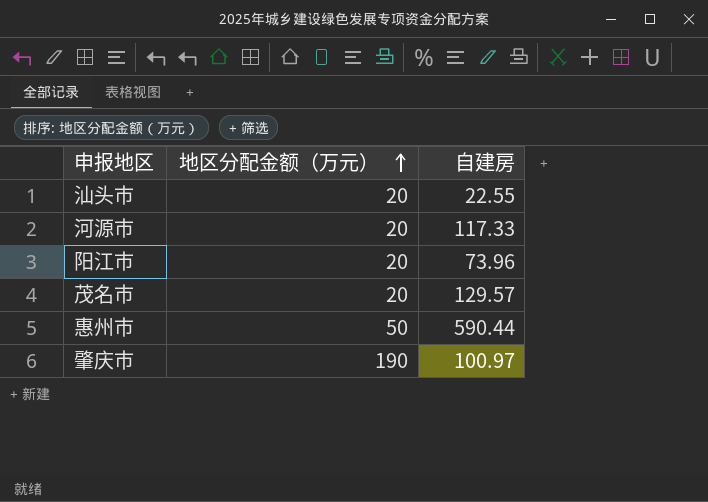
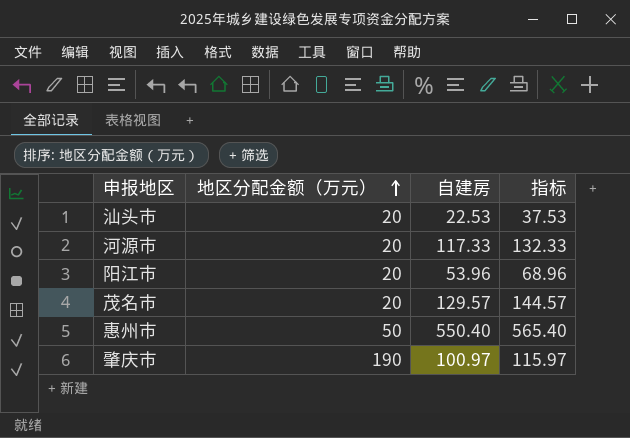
column 指标 | formula: none -> [自建房] + 15
汕头市 | 自建房: 22.55 -> 22.53
阳江市 | 自建房: 73.96 -> 53.96
惠州市 | 自建房: 590.44 -> 550.40

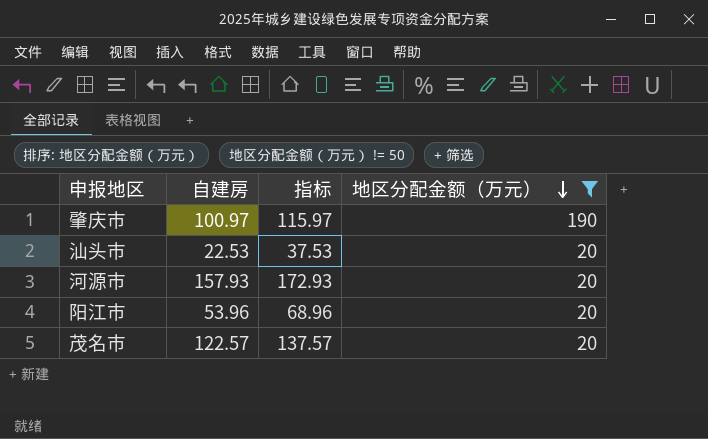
filter: none -> 地区分配金额（万元） != 50
row order: 地区分配金额（万元） ascending -> 地区分配金额（万元） descending
column 地区分配金额（万元） | position: 2 -> 4
河源市 | 自建房: 117.33 -> 157.93
河源市 | 指标: 132.33 -> 172.93
茂名市 | 自建房: 129.57 -> 122.57
茂名市 | 指标: 144.57 -> 137.57

